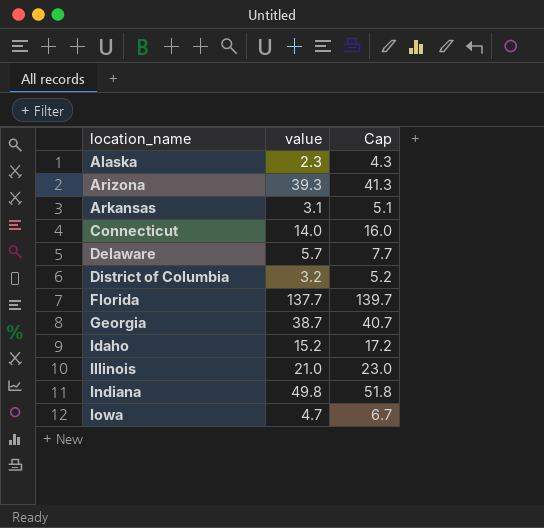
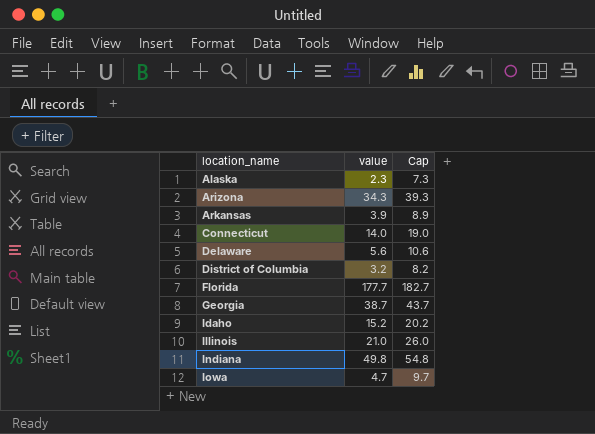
column Cap | formula: [value] + 2 -> [value] + 5
Arizona | value: 39.3 -> 34.3
Arkansas | value: 3.1 -> 3.9
Delaware | value: 5.7 -> 5.6
Florida | value: 137.7 -> 177.7

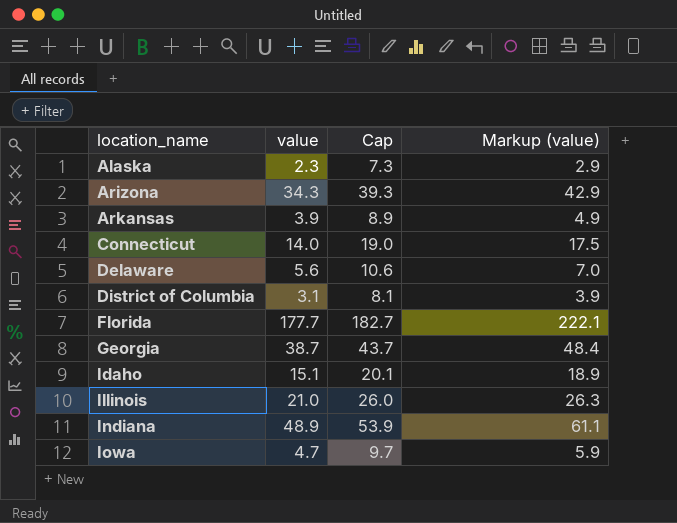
column Markup (value) | formula: none -> [value] * 1.25
District of Columbia | value: 3.2 -> 3.1
District of Columbia | Cap: 8.2 -> 8.1
Idaho | value: 15.2 -> 15.1
Idaho | Cap: 20.2 -> 20.1
Indiana | value: 49.8 -> 48.9
Indiana | Cap: 54.8 -> 53.9

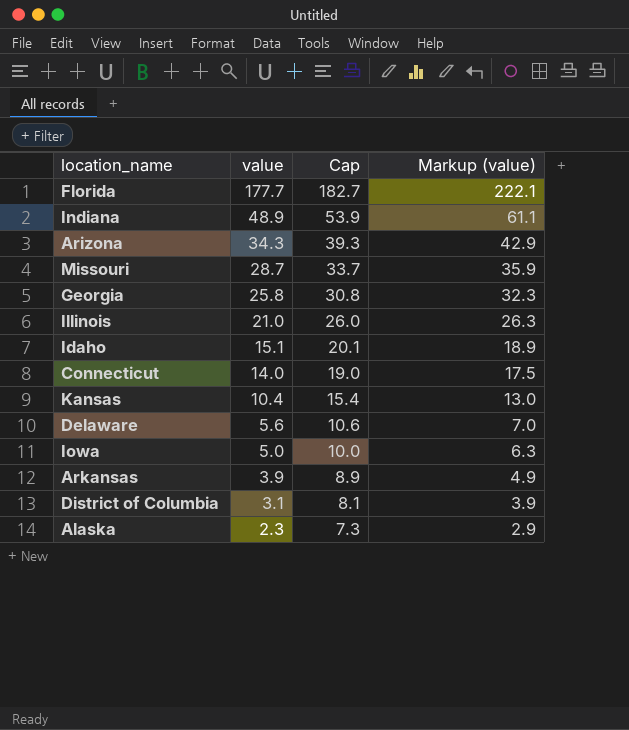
row order: location_name ascending -> value descending
row Missouri: none -> 28.7 | 33.7 | 35.9
Georgia | value: 38.7 -> 25.8
Georgia | Cap: 43.7 -> 30.8
Georgia | Markup (value): 48.4 -> 32.3
row Kansas: none -> 10.4 | 15.4 | 13.0
Iowa | value: 4.7 -> 5.0
Iowa | Cap: 9.7 -> 10.0
Iowa | Markup (value): 5.9 -> 6.3

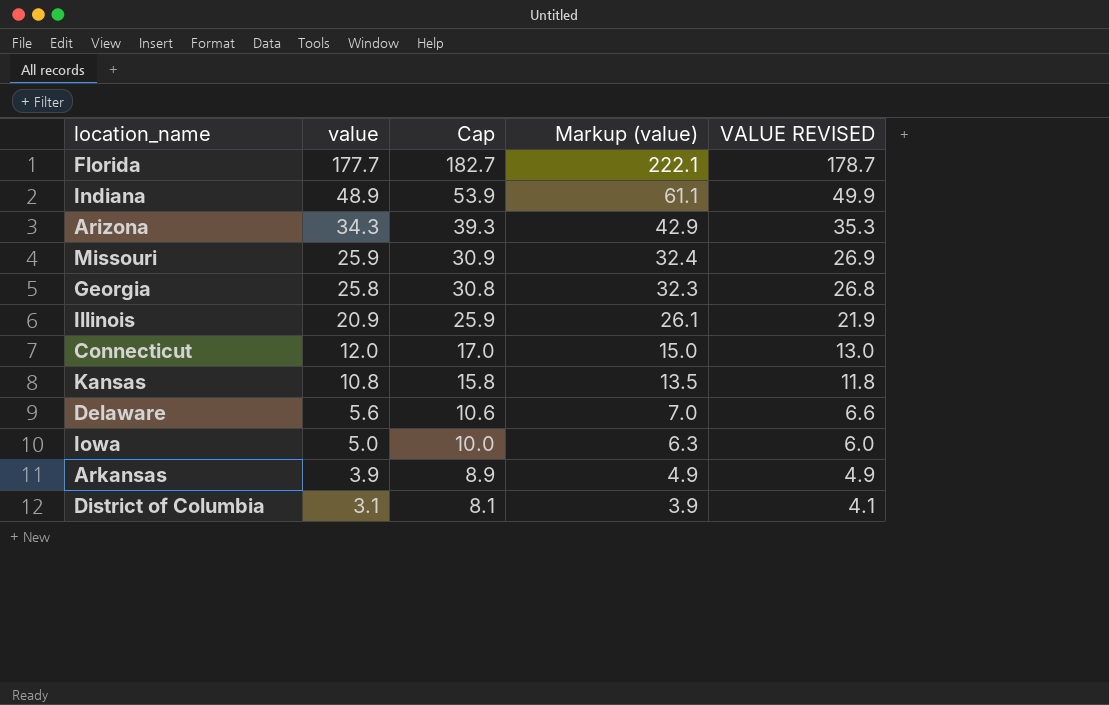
column VALUE REVISED | formula: none -> [value] + 1
row Idaho: 15.1 | 20.1 | 18.9 -> none
row Alaska: 2.3 | 7.3 | 2.9 -> none
Missouri | value: 28.7 -> 25.9
Missouri | Cap: 33.7 -> 30.9
Missouri | Markup (value): 35.9 -> 32.4
Illinois | value: 21.0 -> 20.9
Illinois | Cap: 26.0 -> 25.9
Illinois | Markup (value): 26.3 -> 26.1
Connecticut | value: 14.0 -> 12.0
Connecticut | Cap: 19.0 -> 17.0
Connecticut | Markup (value): 17.5 -> 15.0
Kansas | value: 10.4 -> 10.8
Kansas | Cap: 15.4 -> 15.8
Kansas | Markup (value): 13.0 -> 13.5

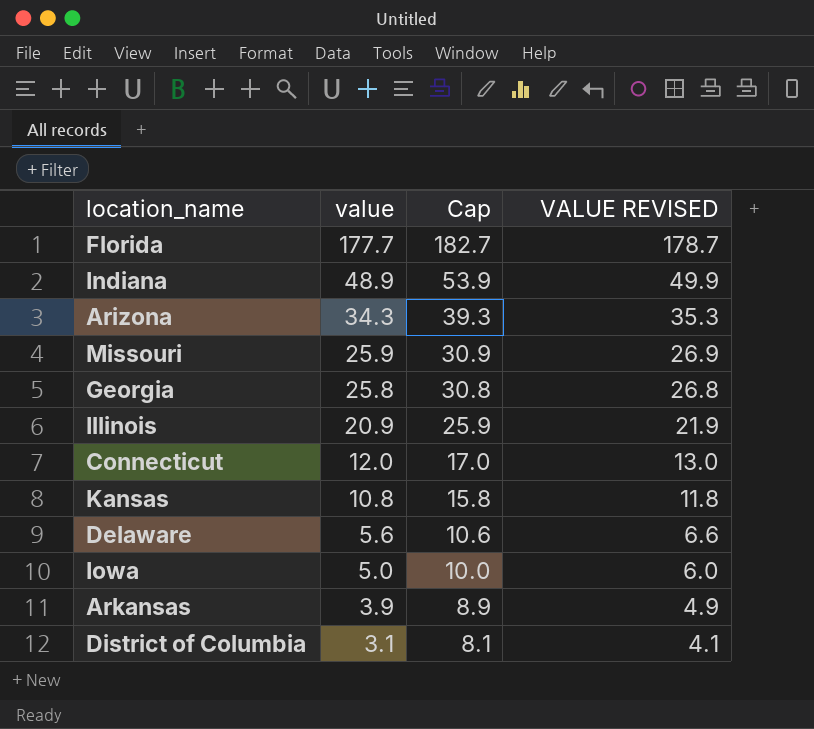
column Markup (value) | formula: [value] * 1.25 -> none

